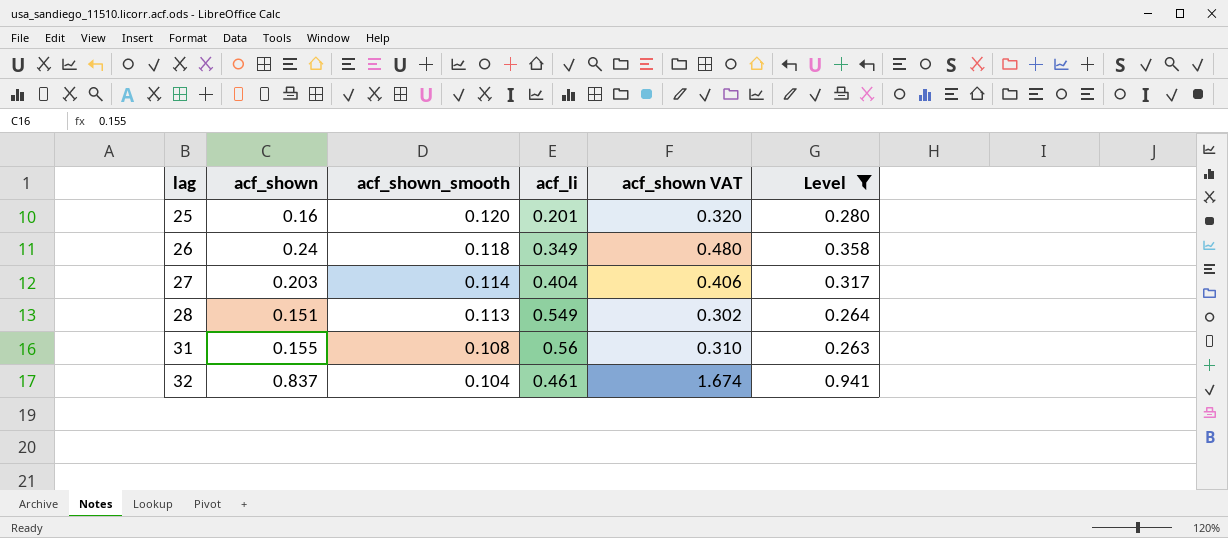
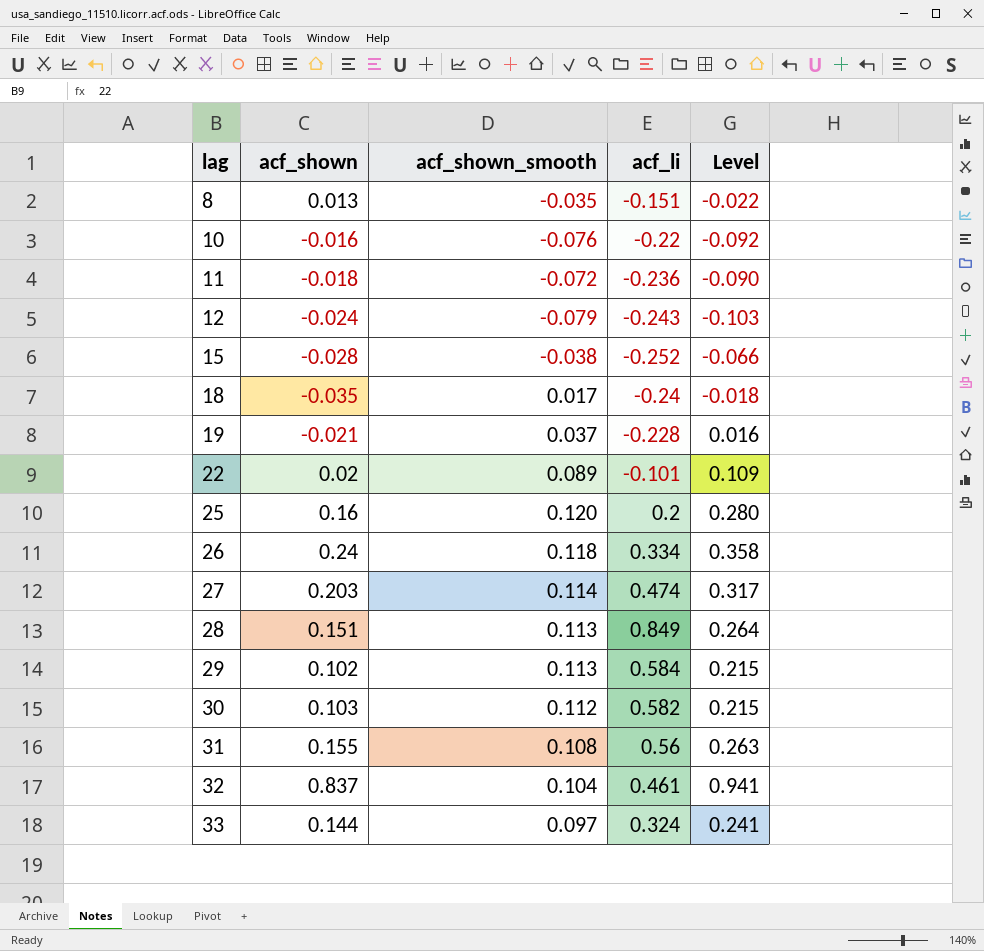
filter: Level >= 0.263 -> none
column acf_shown VAT | formula: [acf_shown] * 2 -> none
25 | acf_li: 0.201 -> 0.2
26 | acf_li: 0.349 -> 0.334
27 | acf_li: 0.404 -> 0.474
28 | acf_li: 0.549 -> 0.849

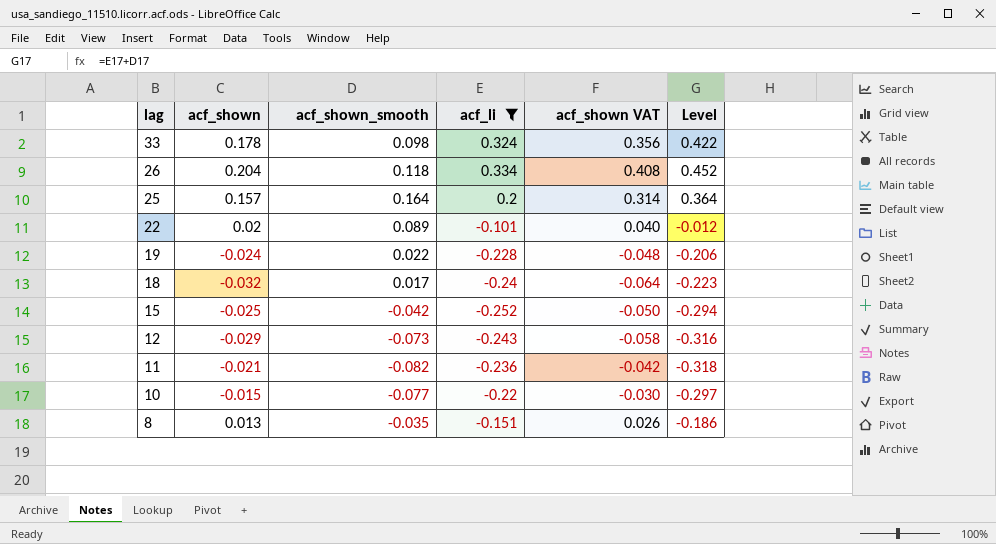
filter: none -> acf_li <= 0.334
row order: lag ascending -> lag descending
column acf_shown VAT | formula: none -> [acf_shown] * 2
column Level | formula: [acf_shown] + [acf_shown_smooth] -> [acf_shown_smooth] + [acf_li]
33 | acf_shown: 0.144 -> 0.178
33 | acf_shown_smooth: 0.097 -> 0.098
26 | acf_shown: 0.24 -> 0.204
25 | acf_shown: 0.16 -> 0.157
25 | acf_shown_smooth: 0.120 -> 0.164
19 | acf_shown: -0.021 -> -0.024
19 | acf_shown_smooth: 0.037 -> 0.022
18 | acf_shown: -0.035 -> -0.032
15 | acf_shown: -0.028 -> -0.025
15 | acf_shown_smooth: -0.038 -> -0.042
12 | acf_shown: -0.024 -> -0.029
12 | acf_shown_smooth: -0.079 -> -0.073
11 | acf_shown: -0.018 -> -0.021
11 | acf_shown_smooth: -0.072 -> -0.082
10 | acf_shown: -0.016 -> -0.015
10 | acf_shown_smooth: -0.076 -> -0.077

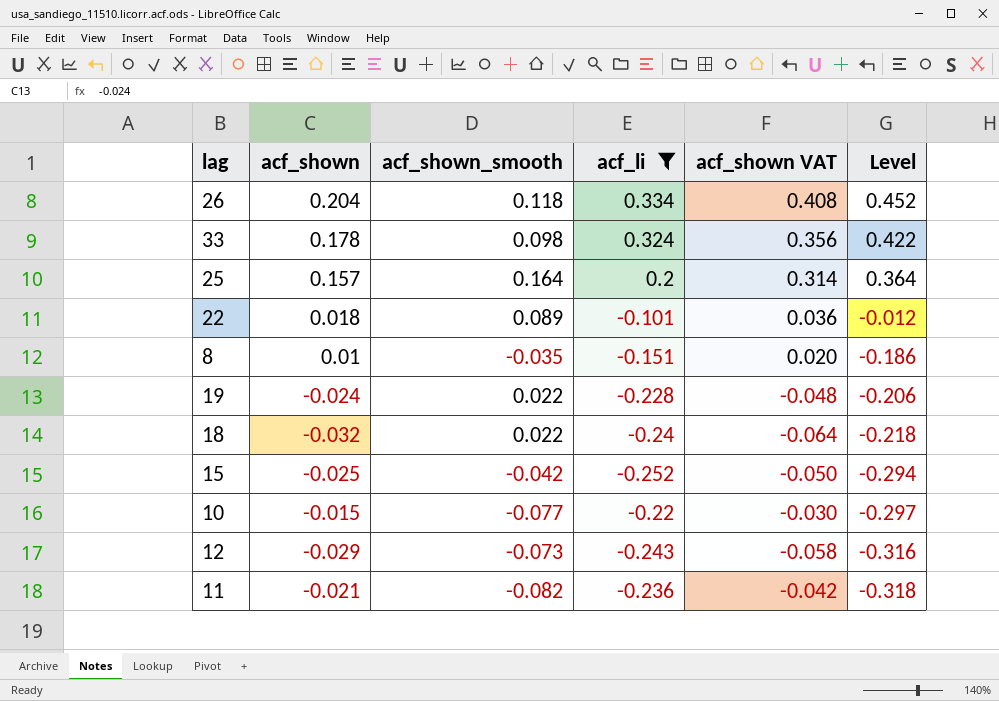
row order: lag descending -> Level descending
22 | acf_shown: 0.02 -> 0.018
22 | acf_shown VAT: 0.040 -> 0.036
8 | acf_shown: 0.013 -> 0.01
8 | acf_shown VAT: 0.026 -> 0.020
18 | acf_shown_smooth: 0.017 -> 0.022
18 | Level: -0.223 -> -0.218

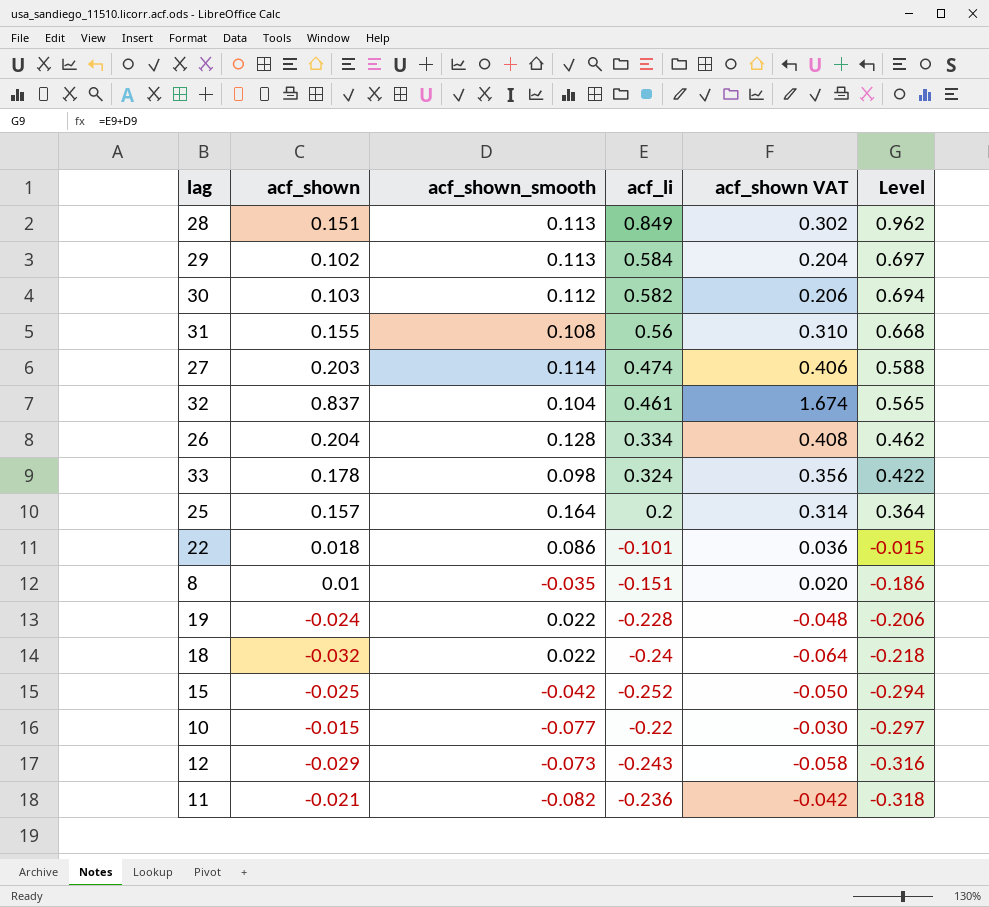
filter: acf_li <= 0.334 -> none
26 | acf_shown_smooth: 0.118 -> 0.128
26 | Level: 0.452 -> 0.462
22 | acf_shown_smooth: 0.089 -> 0.086
22 | Level: -0.012 -> -0.015

